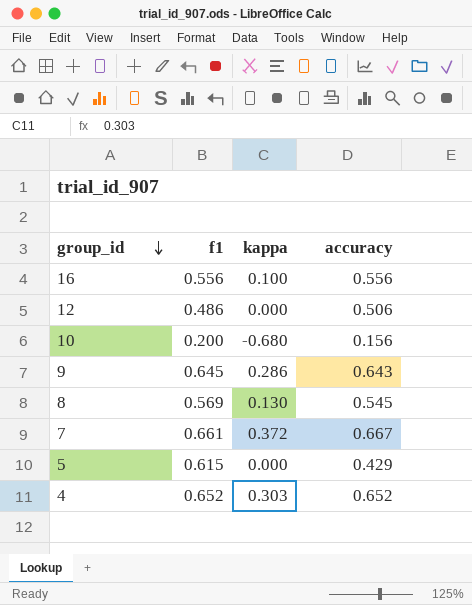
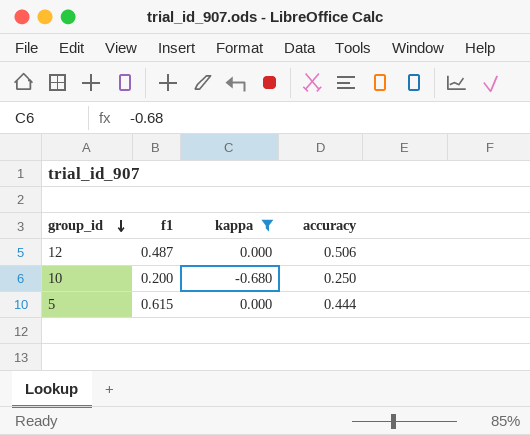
filter: none -> kappa <= 0.000
12 | f1: 0.486 -> 0.487
10 | accuracy: 0.156 -> 0.250
5 | accuracy: 0.429 -> 0.444

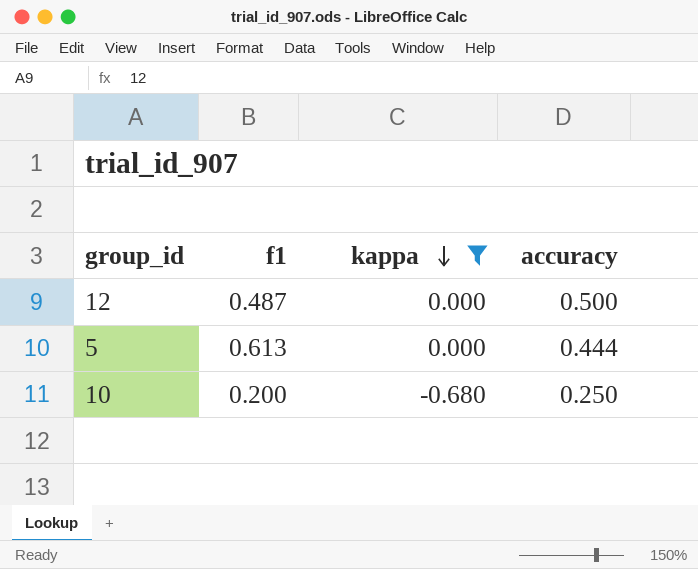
row order: group_id descending -> kappa descending
12 | accuracy: 0.506 -> 0.500
5 | f1: 0.615 -> 0.613

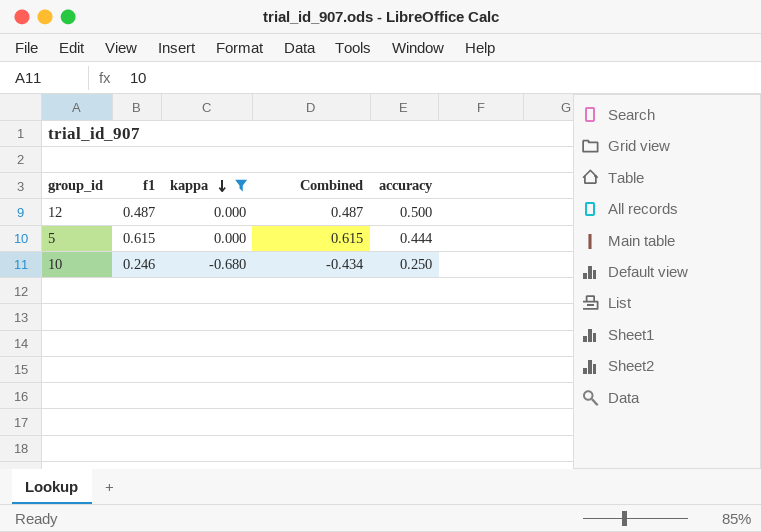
column Combined | formula: none -> [f1] + [kappa]
5 | f1: 0.613 -> 0.615
10 | f1: 0.200 -> 0.246

